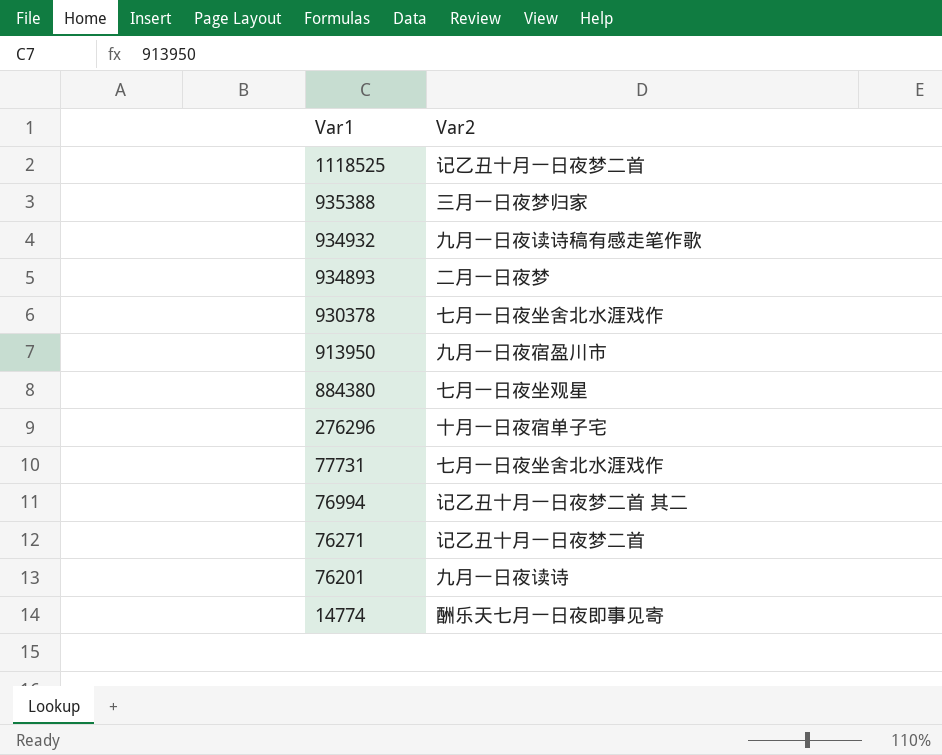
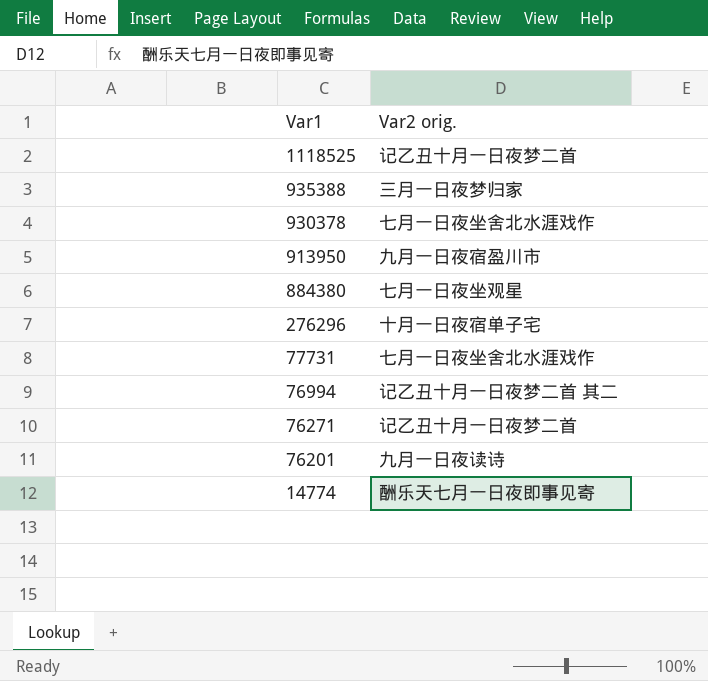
column name: Var2 -> Var2 orig.
row 934932: 九月一日夜读诗稿有感走笔作歌 -> none
row 934893: 二月一日夜梦 -> none

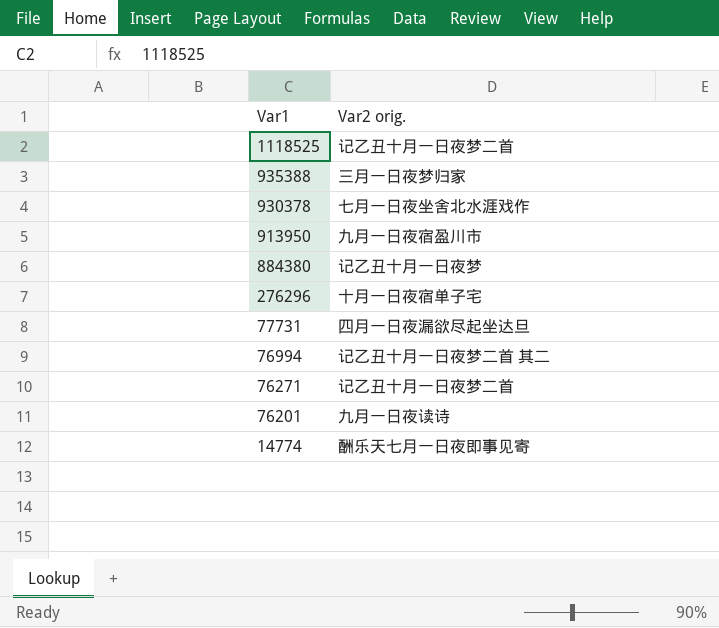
884380 | Var2 orig.: 七月一日夜坐观星 -> 记乙丑十月一日夜梦
77731 | Var2 orig.: 七月一日夜坐舍北水涯戏作 -> 四月一日夜漏欲尽起坐达旦

